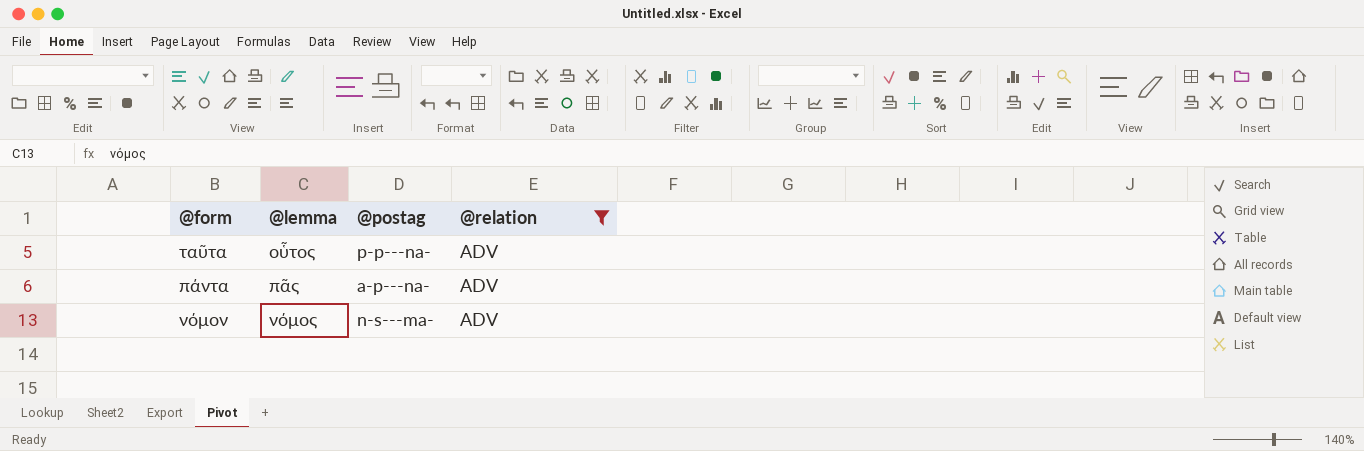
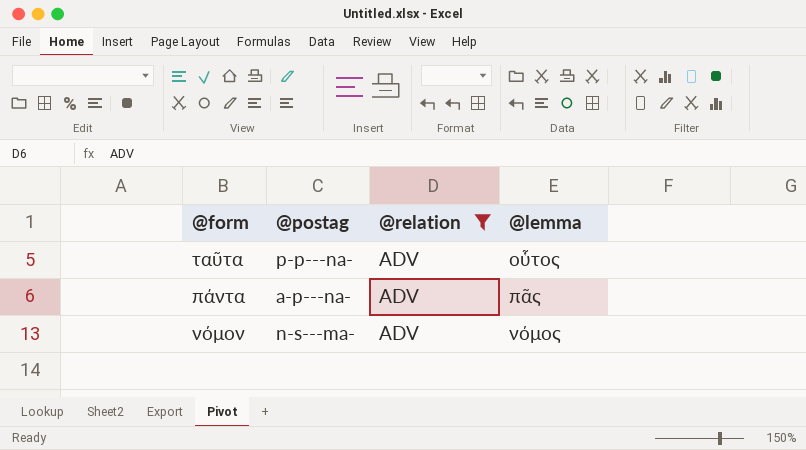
column @lemma | position: 2 -> 4

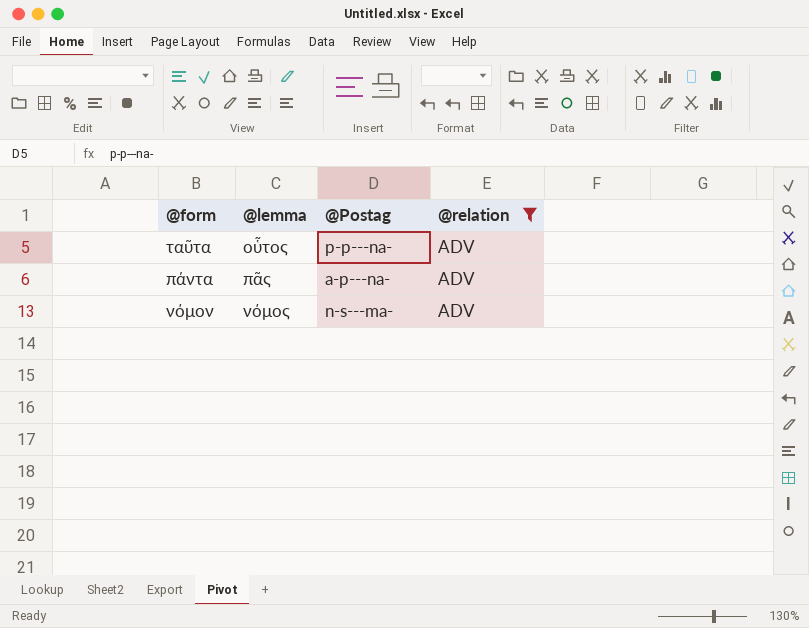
column @lemma | position: 4 -> 2
column name: @postag -> @Postag

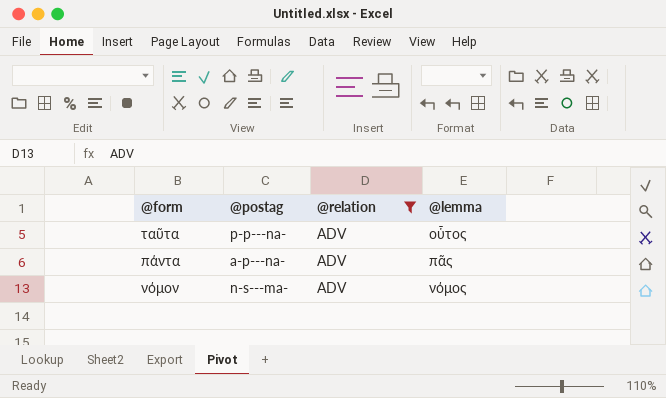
column name: @Postag -> @postag
column @lemma | position: 2 -> 4

